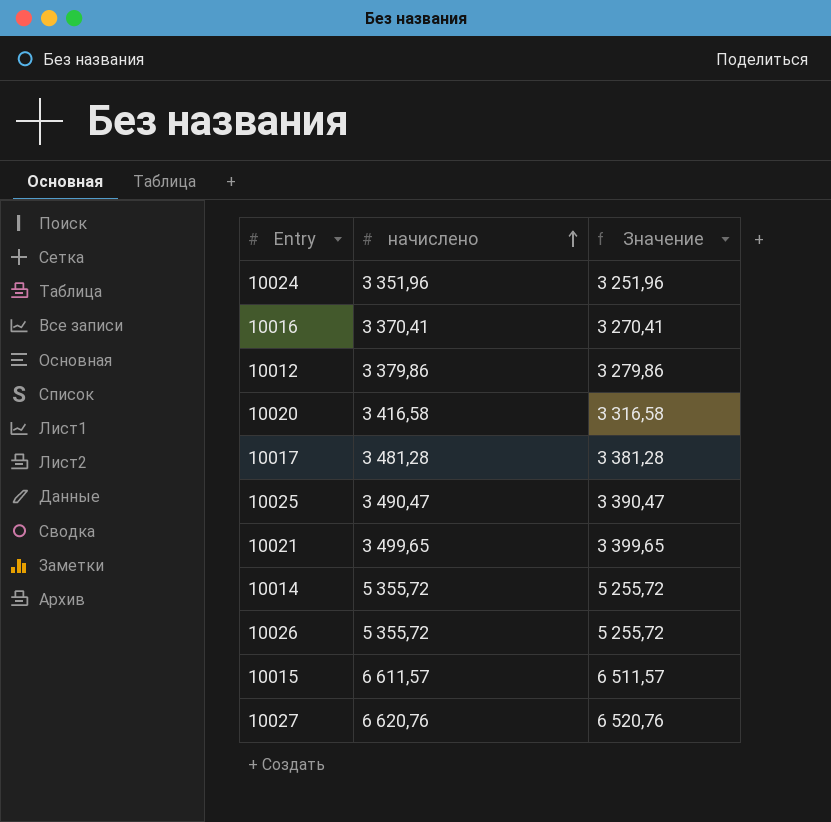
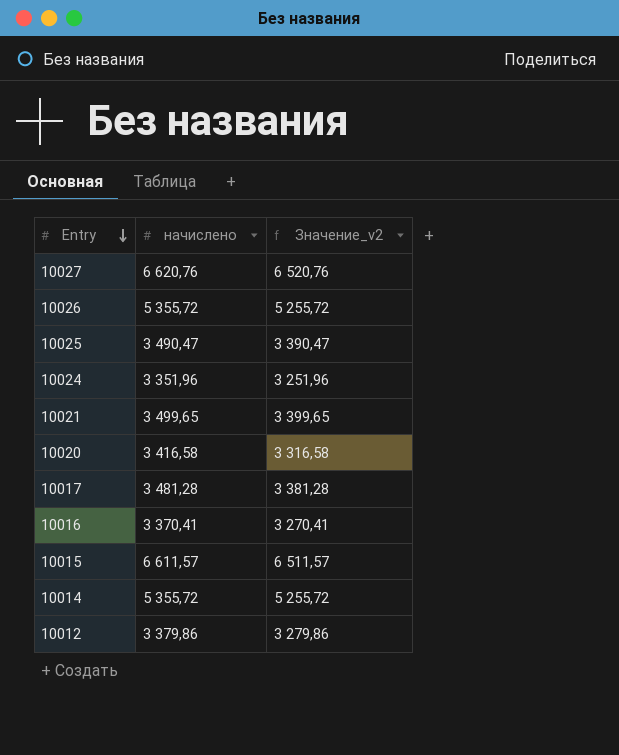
row order: начислено ascending -> Entry descending
column name: Значение -> Значение_v2

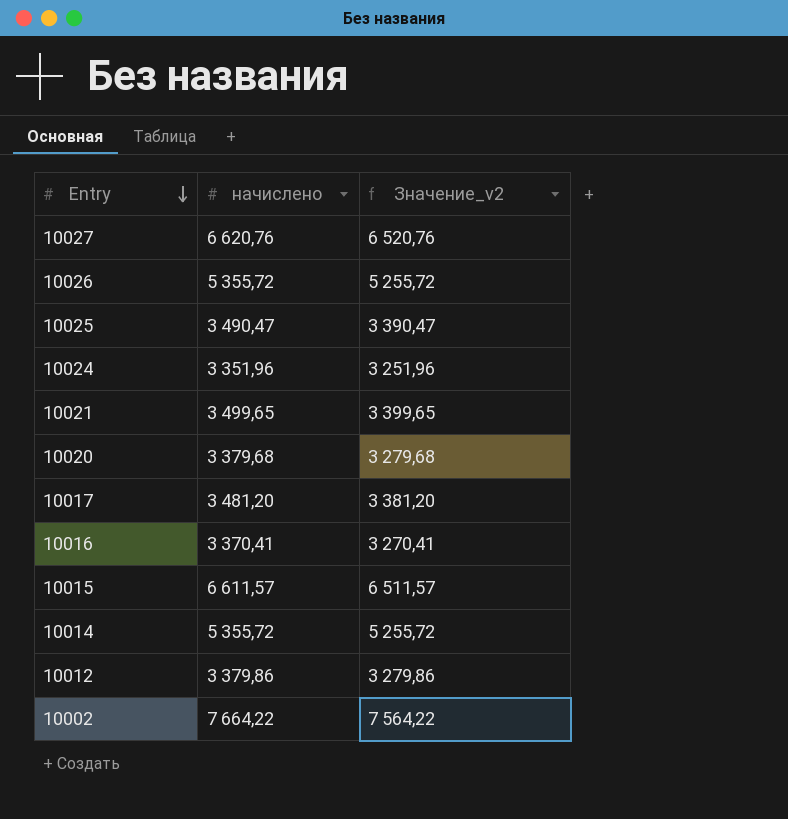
10020 | начислено: 3 416,58 -> 3 379,68
10020 | Значение_v2: 3 316,58 -> 3 279,68
10017 | начислено: 3 481,28 -> 3 481,20
10017 | Значение_v2: 3 381,28 -> 3 381,20
row 10002: none -> 7 664,22 | 7 564,22

